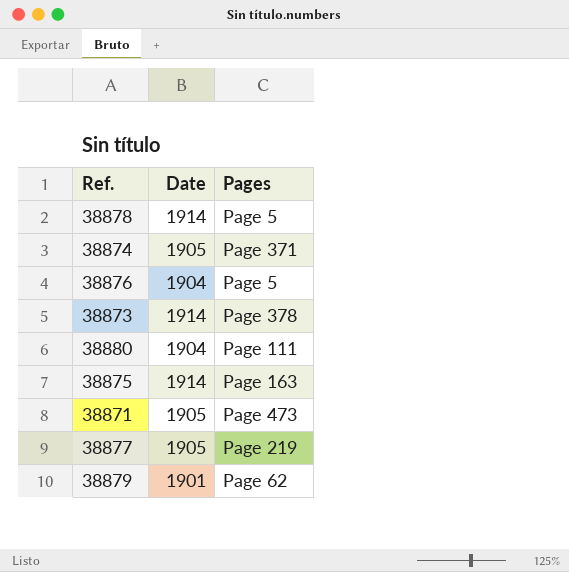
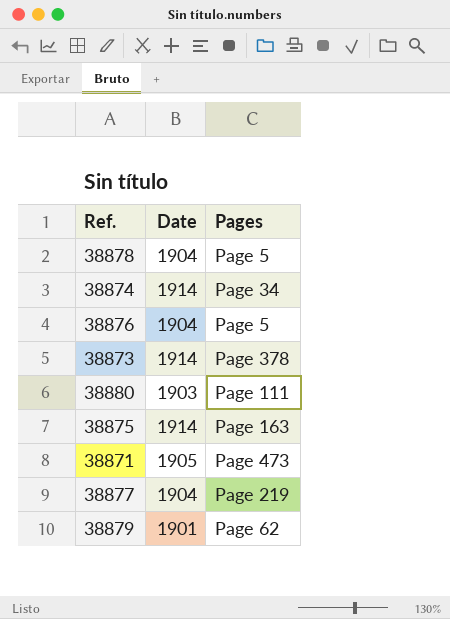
38878 | Date: 1914 -> 1904
38874 | Date: 1905 -> 1914
38874 | Pages: Page 371 -> Page 34
38880 | Date: 1904 -> 1903
38877 | Date: 1905 -> 1904

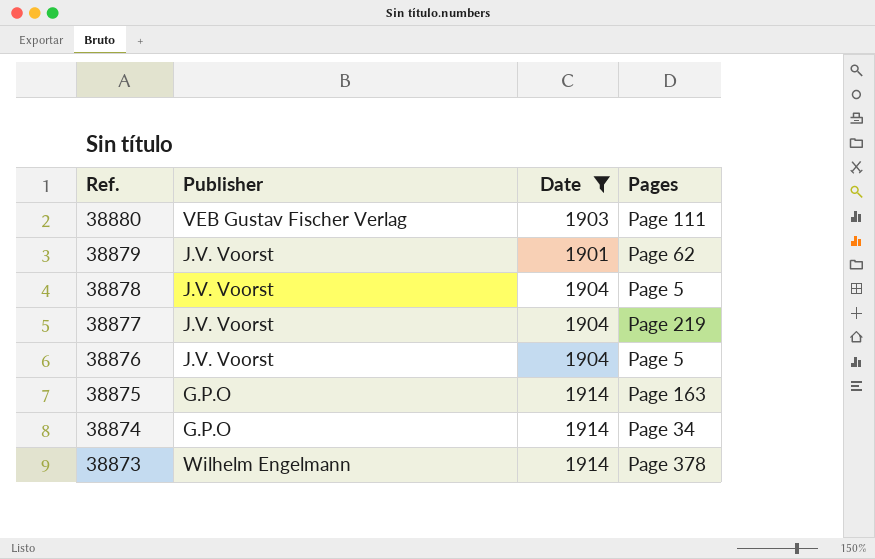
filter: none -> Date != 1905
row order: none -> Ref. descending
column Publisher | position: none -> 2

